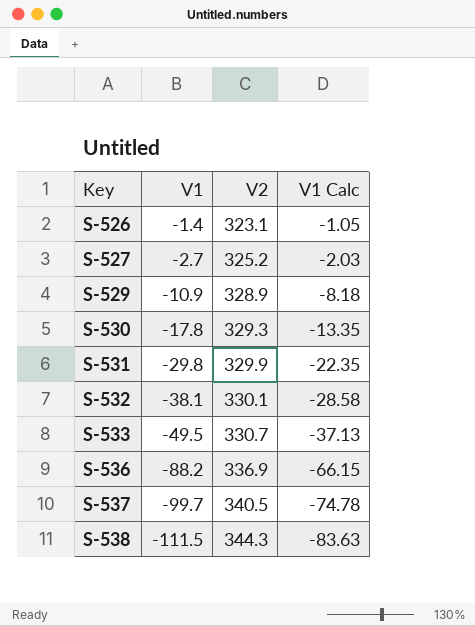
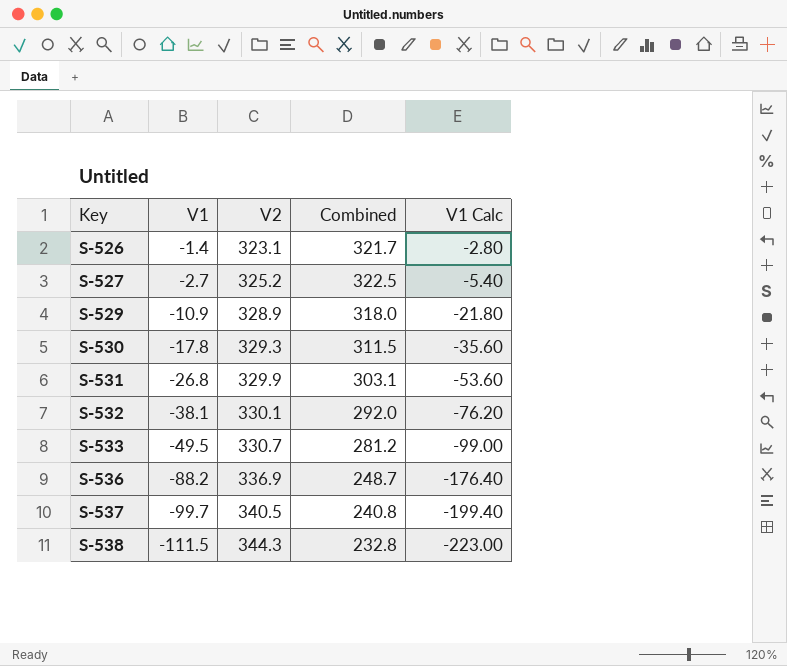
column Combined | formula: none -> [V1] + [V2]
column V1 Calc | formula: [V1] * 0.75 -> [V1] * 2
S-531 | V1: -29.8 -> -26.8

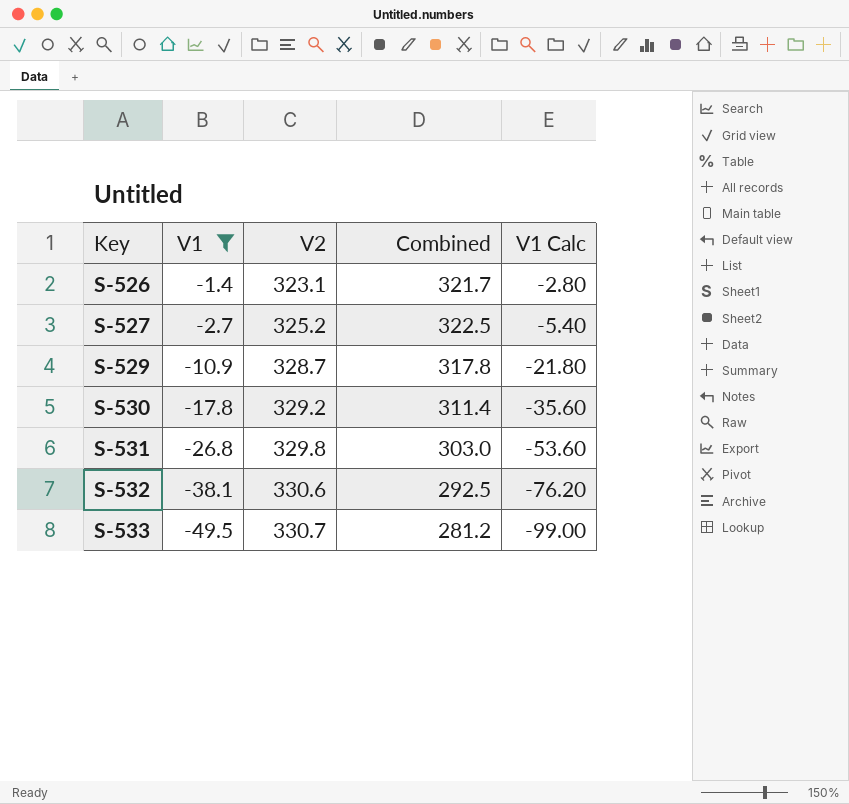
filter: none -> V1 >= -49.5
S-529 | V2: 328.9 -> 328.7
S-529 | Combined: 318.0 -> 317.8
S-530 | V2: 329.3 -> 329.2
S-530 | Combined: 311.5 -> 311.4
S-531 | V2: 329.9 -> 329.8
S-531 | Combined: 303.1 -> 303.0
S-532 | V2: 330.1 -> 330.6
S-532 | Combined: 292.0 -> 292.5

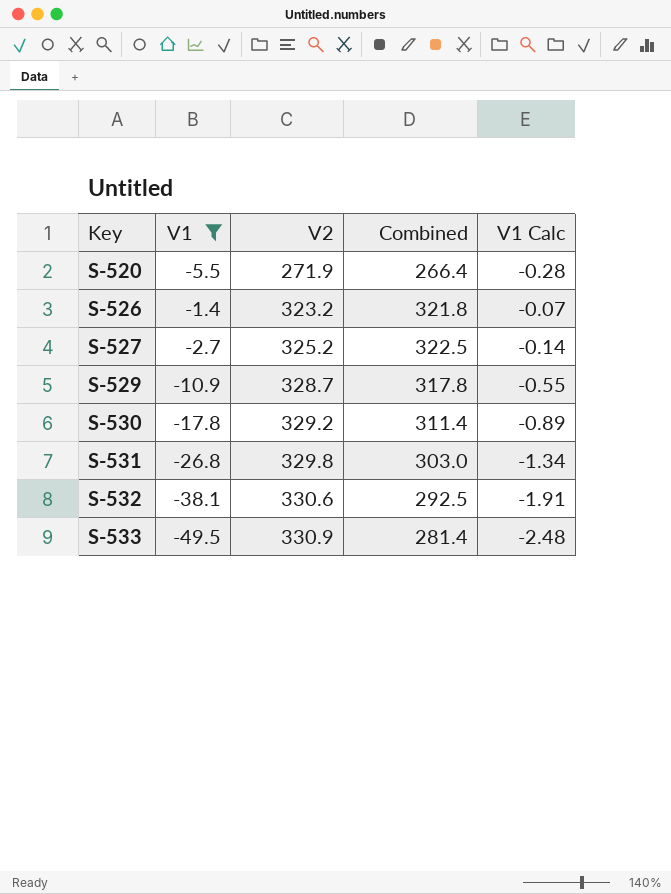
column V1 Calc | formula: [V1] * 2 -> [V1] * 0.05
row S-520: none -> -5.5 | 271.9 | 266.4 | -0.28
S-526 | V2: 323.1 -> 323.2
S-526 | Combined: 321.7 -> 321.8
S-533 | V2: 330.7 -> 330.9
S-533 | Combined: 281.2 -> 281.4

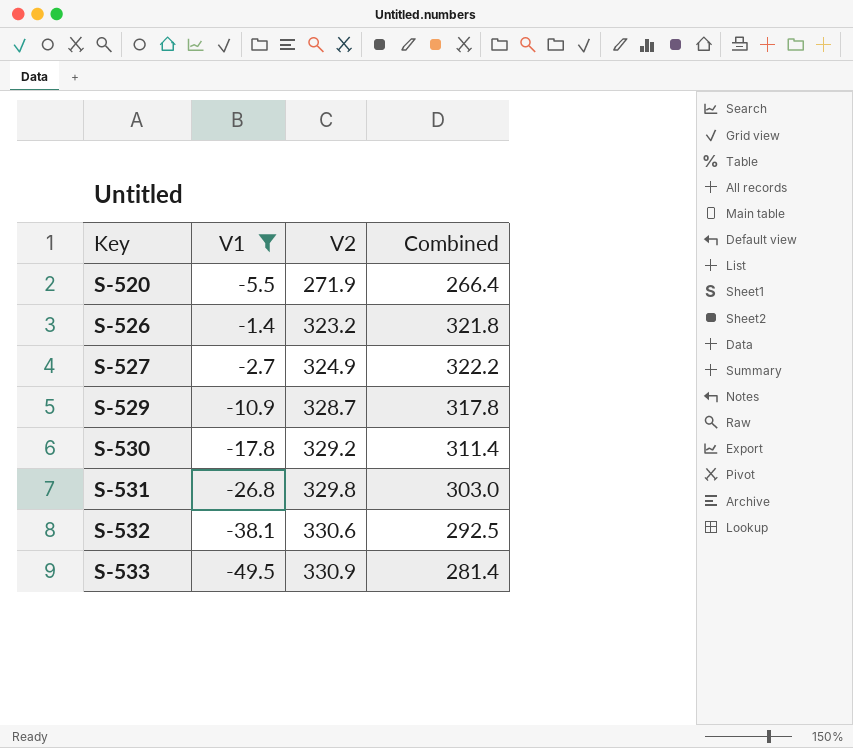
column V1 Calc | formula: [V1] * 0.05 -> none
S-527 | V2: 325.2 -> 324.9
S-527 | Combined: 322.5 -> 322.2

